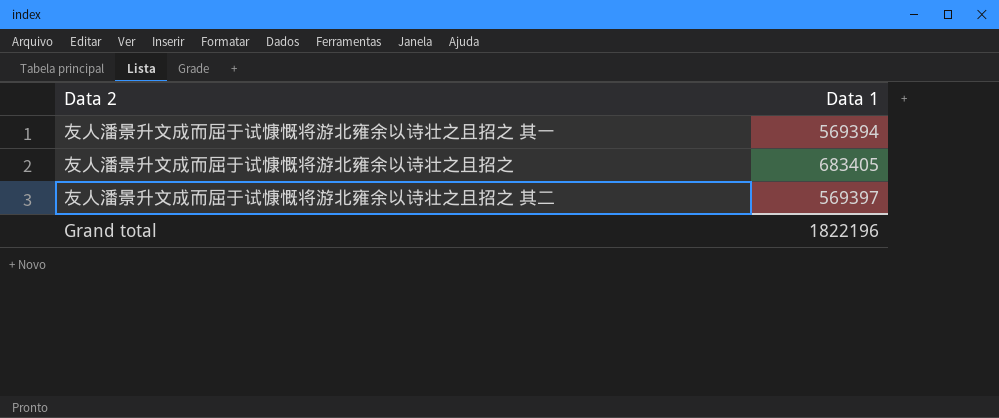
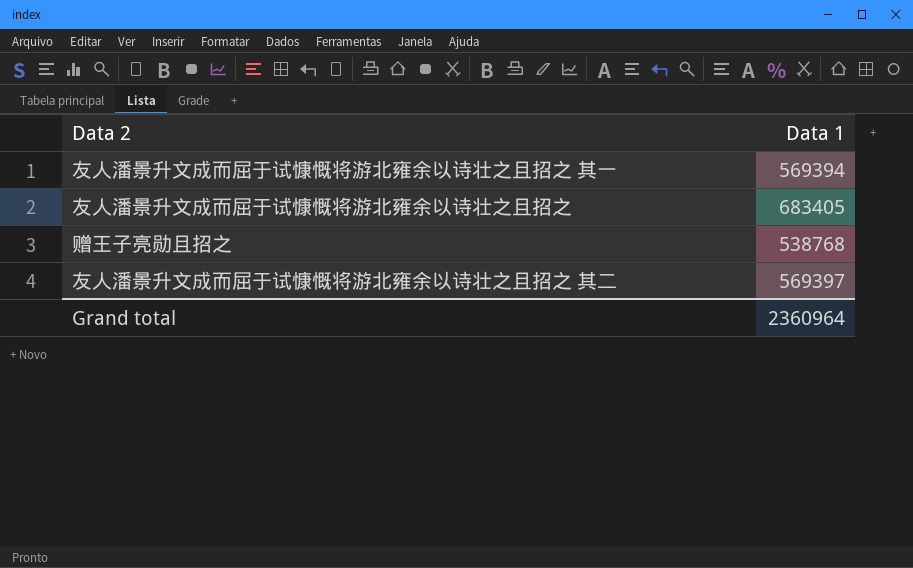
row 赠王子亮勋且招之: none -> 538768
Grand total | Data 1: 1822196 -> 2360964

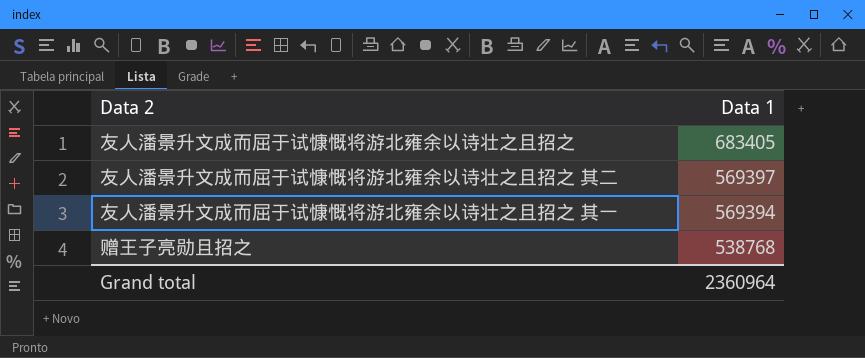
row order: none -> Data 1 descending

